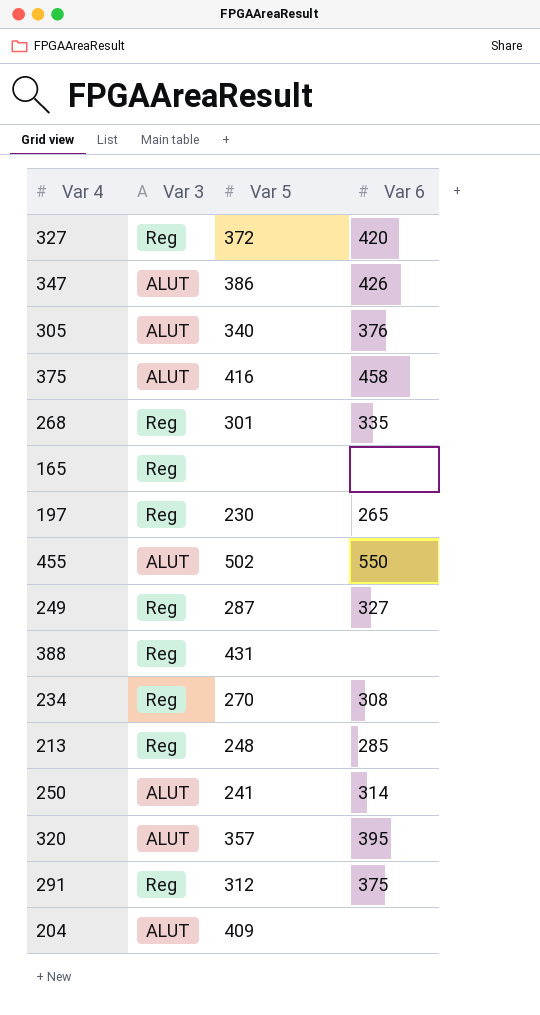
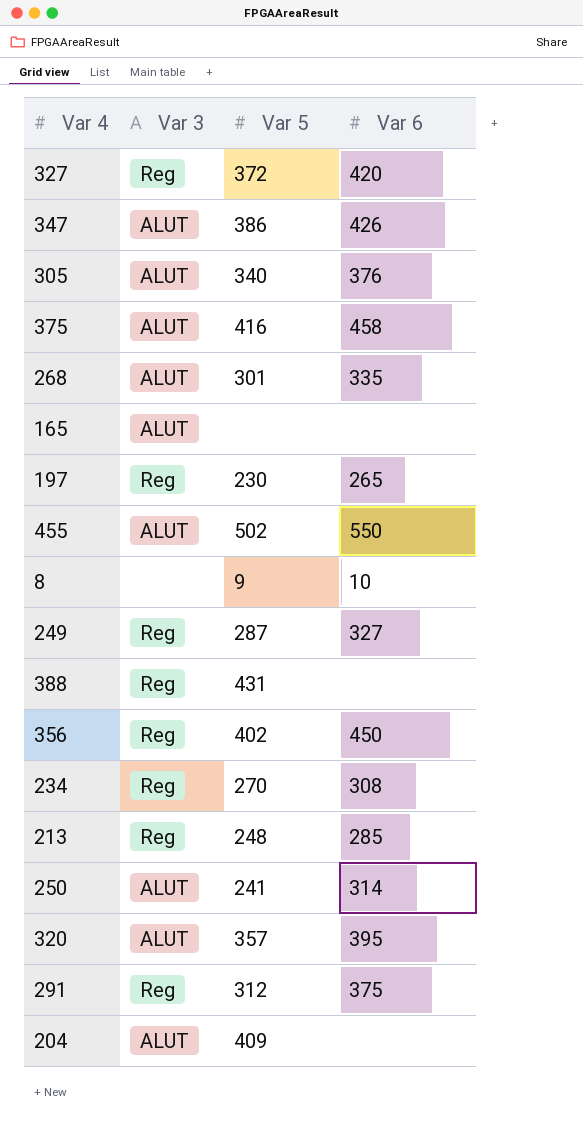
268 | Var 3: Reg -> ALUT
165 | Var 3: Reg -> ALUT
row 8: none -> none | 9 | 10
row 356: none -> Reg | 402 | 450

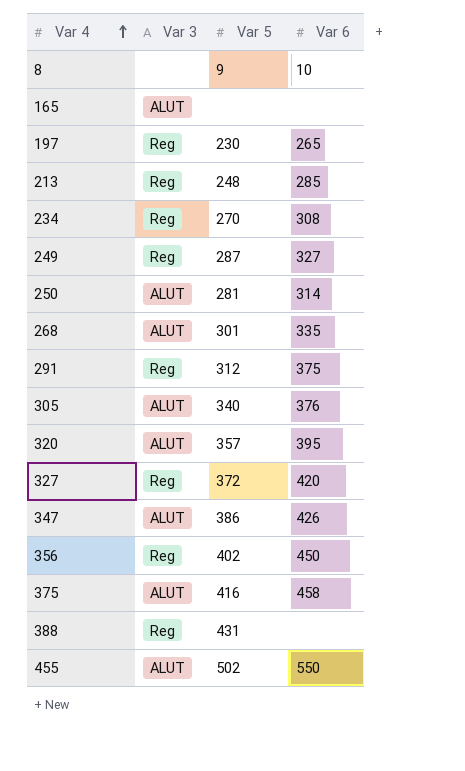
row order: none -> Var 4 ascending
row 204: ALUT | 409 | none -> none
250 | Var 5: 241 -> 281

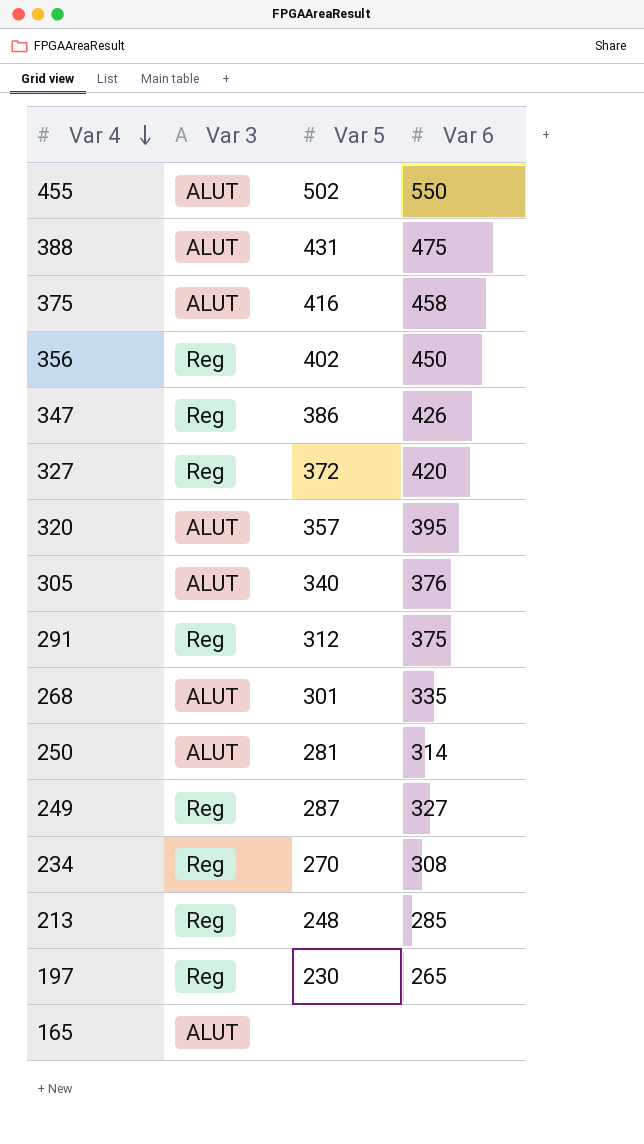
row order: Var 4 ascending -> Var 4 descending
row 8: none | 9 | 10 -> none
388 | Var 3: Reg -> ALUT
388 | Var 6: none -> 475
347 | Var 3: ALUT -> Reg

